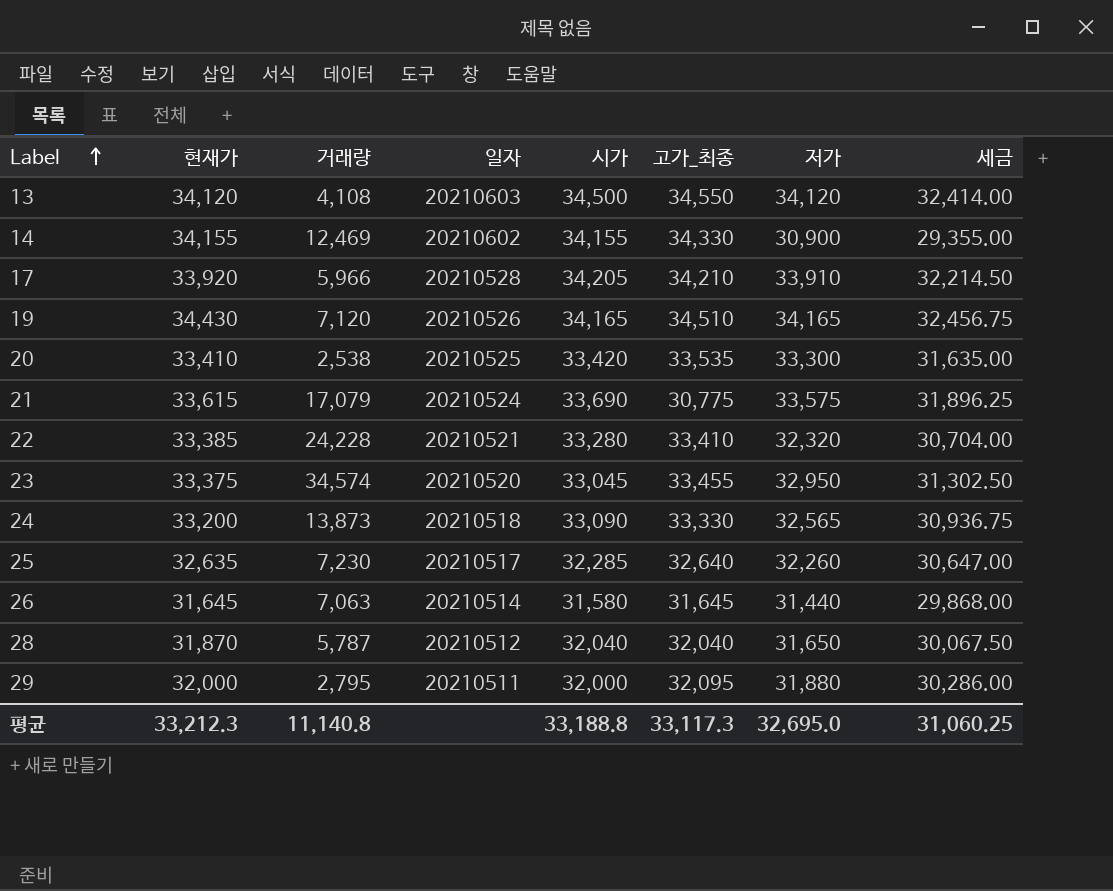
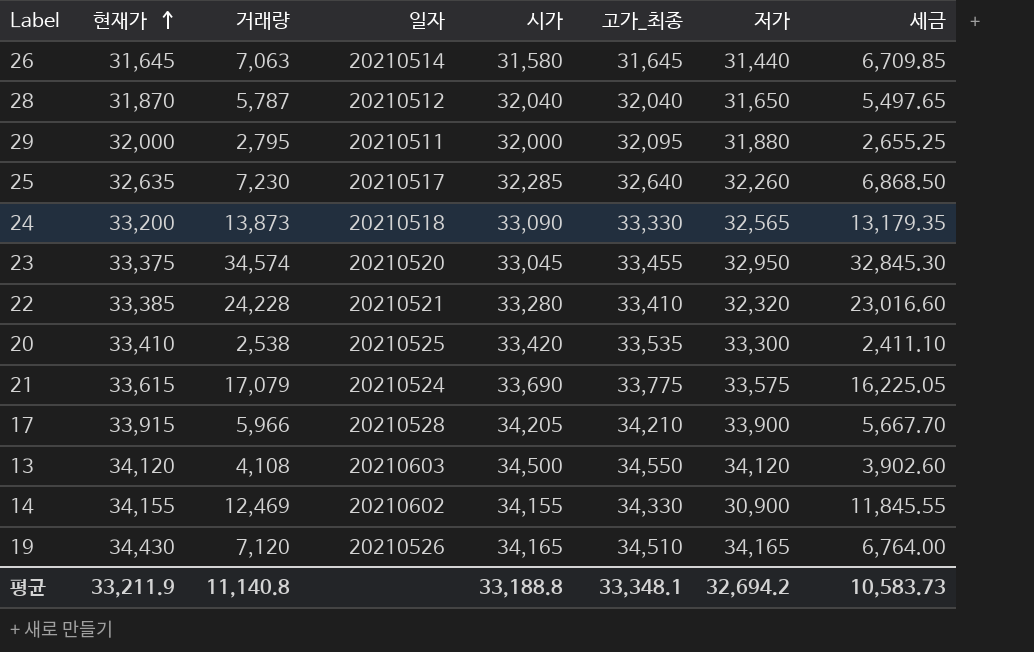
row order: Label ascending -> 현재가 ascending
column 세금 | formula: [저가] * 0.95 -> [거래량] * 0.95
21 | 고가_최종: 30,775 -> 33,775
17 | 현재가: 33,920 -> 33,915
17 | 저가: 33,910 -> 33,900
평균 | 현재가: 33,212.3 -> 33,211.9
평균 | 고가_최종: 33,117.3 -> 33,348.1
평균 | 저가: 32,695.0 -> 32,694.2
평균 | 세금: 31,060.25 -> 10,583.73

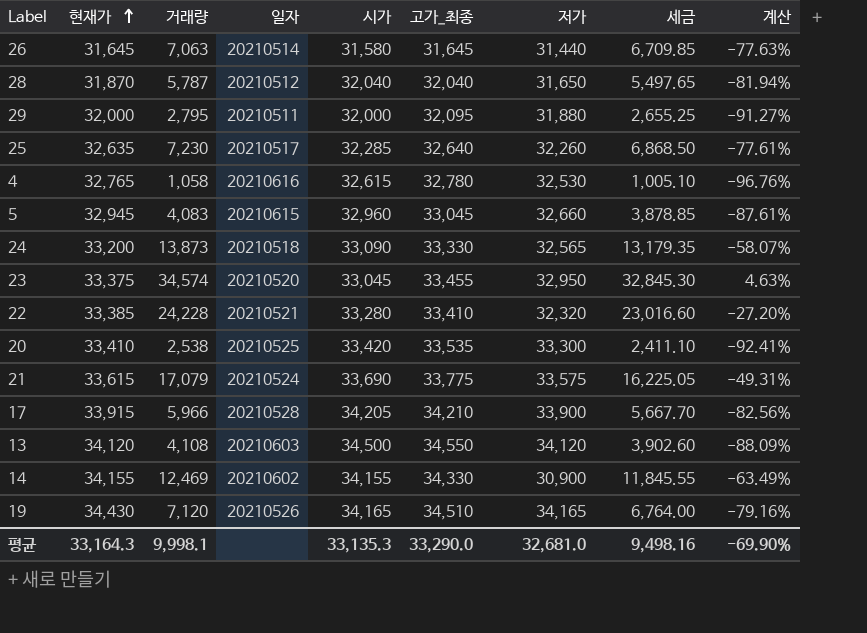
column 계산 | formula: none -> ([거래량] - [시가]) / [시가]
row 4: none -> 32,765 | 1,058 | 20210616 | 32,615 | 32,780 | 32,530 | 1,005.10 | -96.76%
row 5: none -> 32,945 | 4,083 | 20210615 | 32,960 | 33,045 | 32,660 | 3,878.85 | -87.61%
평균 | 현재가: 33,211.9 -> 33,164.3
평균 | 거래량: 11,140.8 -> 9,998.1
평균 | 시가: 33,188.8 -> 33,135.3
평균 | 고가_최종: 33,348.1 -> 33,290.0
평균 | 저가: 32,694.2 -> 32,681.0
평균 | 세금: 10,583.73 -> 9,498.16

